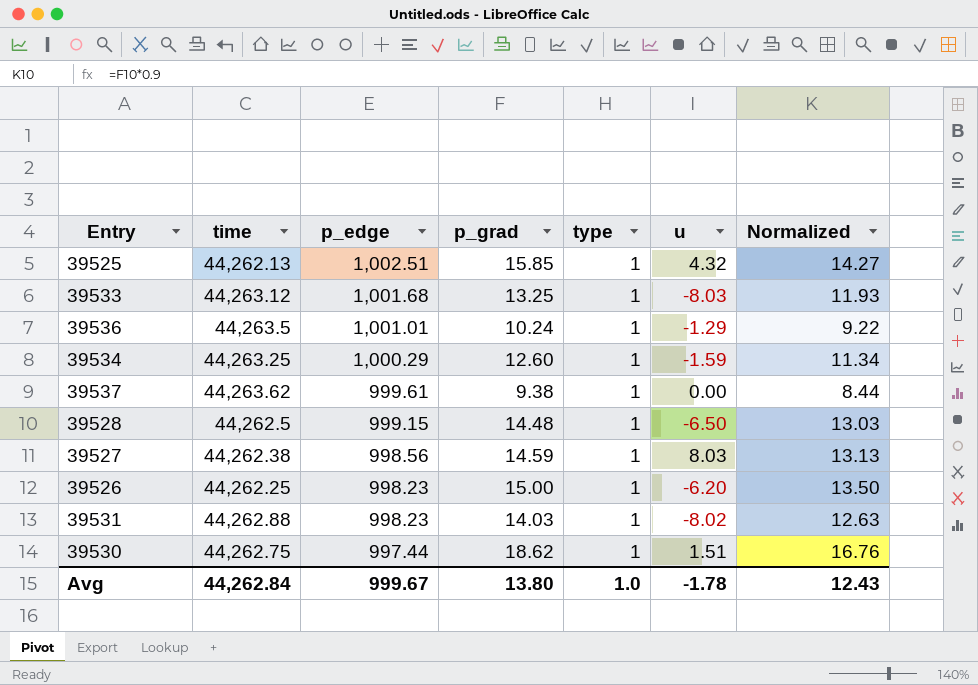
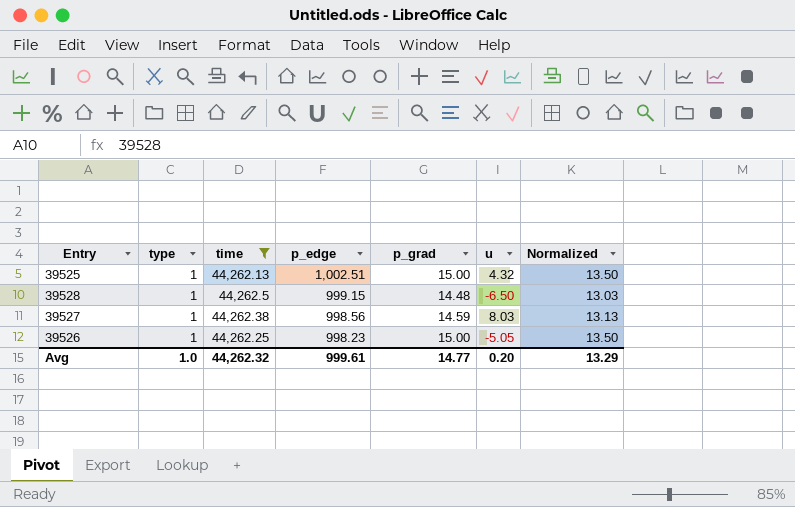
filter: none -> time <= 44,262.5
column type | position: 5 -> 2
39525 | p_grad: 15.85 -> 15.00
39525 | Normalized: 14.27 -> 13.50
39526 | u: -6.20 -> -5.05
Avg | time: 44,262.84 -> 44,262.32
Avg | p_edge: 999.67 -> 999.61
Avg | p_grad: 13.80 -> 14.77
Avg | u: -1.78 -> 0.20
Avg | Normalized: 12.43 -> 13.29

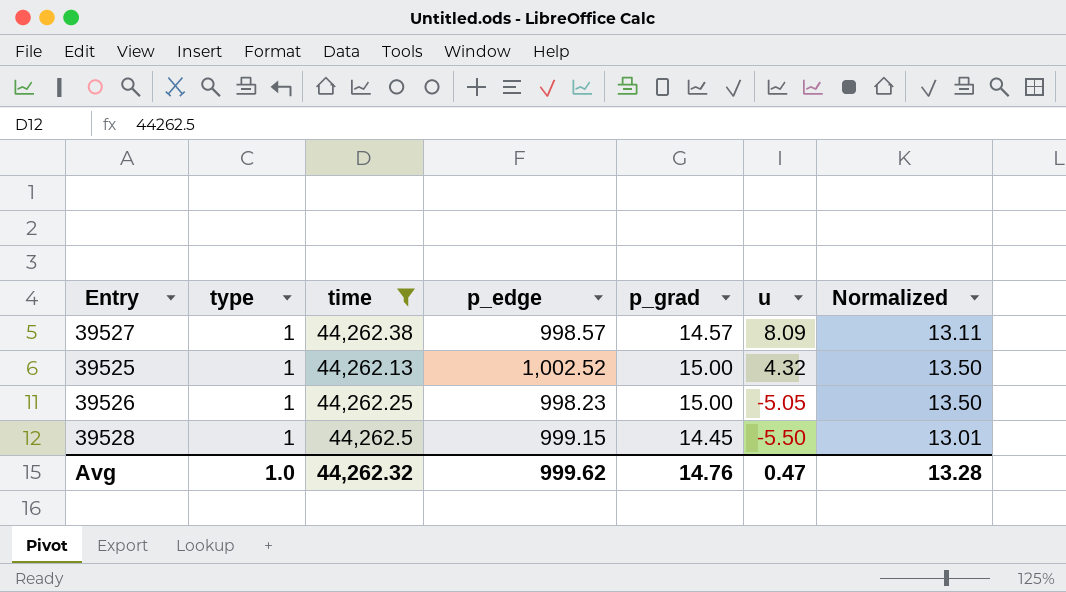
row order: p_edge descending -> u descending
39527 | p_edge: 998.56 -> 998.57
39527 | p_grad: 14.59 -> 14.57
39527 | u: 8.03 -> 8.09
39527 | Normalized: 13.13 -> 13.11
39525 | p_edge: 1,002.51 -> 1,002.52
39528 | p_grad: 14.48 -> 14.45
39528 | u: -6.50 -> -5.50
39528 | Normalized: 13.03 -> 13.01
Avg | p_edge: 999.61 -> 999.62
Avg | p_grad: 14.77 -> 14.76
Avg | u: 0.20 -> 0.47
Avg | Normalized: 13.29 -> 13.28

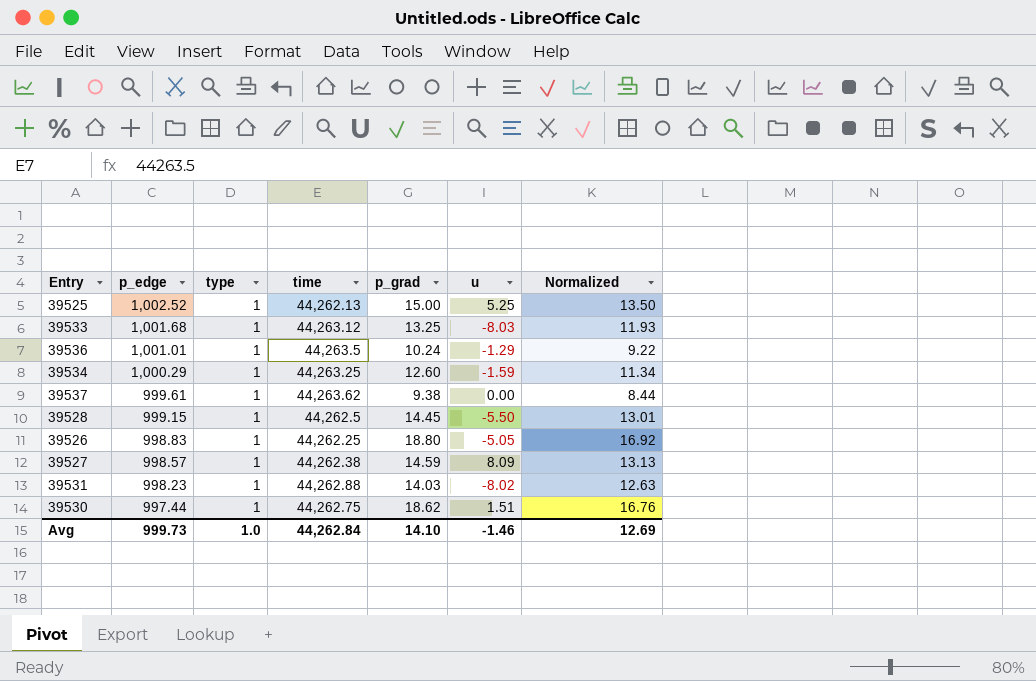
filter: time <= 44,262.5 -> none
row order: u descending -> p_edge descending
column p_edge | position: 4 -> 2
39525 | u: 4.32 -> 5.25
39526 | p_edge: 998.23 -> 998.83
39526 | p_grad: 15.00 -> 18.80
39526 | Normalized: 13.50 -> 16.92
39527 | p_grad: 14.57 -> 14.59
39527 | Normalized: 13.11 -> 13.13
Avg | p_edge: 999.62 -> 999.73
Avg | time: 44,262.32 -> 44,262.84
Avg | p_grad: 14.76 -> 14.10
Avg | u: 0.47 -> -1.46
Avg | Normalized: 13.28 -> 12.69

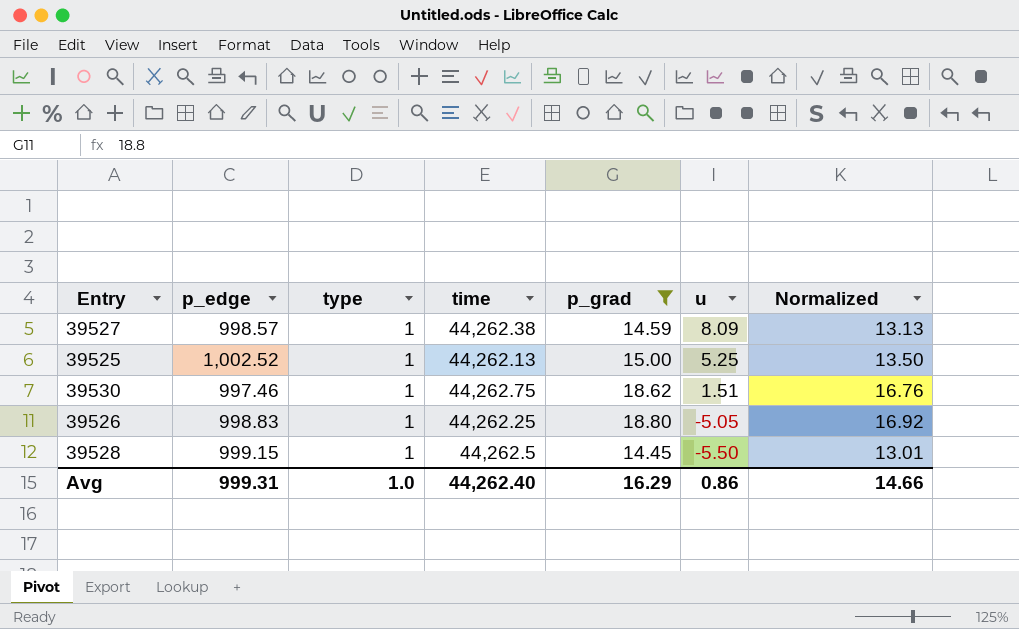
filter: none -> p_grad >= 14.45
row order: p_edge descending -> u descending
39530 | p_edge: 997.44 -> 997.46
Avg | p_edge: 999.73 -> 999.31
Avg | time: 44,262.84 -> 44,262.40
Avg | p_grad: 14.10 -> 16.29
Avg | u: -1.46 -> 0.86
Avg | Normalized: 12.69 -> 14.66

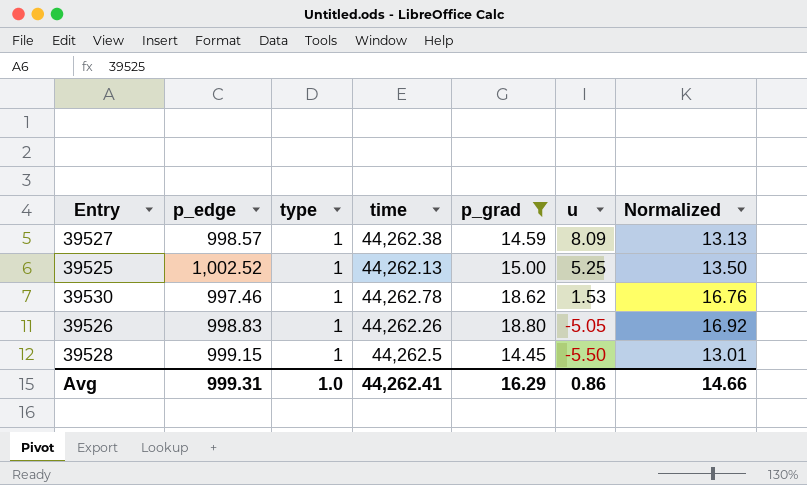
39530 | time: 44,262.75 -> 44,262.78
39530 | u: 1.51 -> 1.53
39526 | time: 44,262.25 -> 44,262.26
Avg | time: 44,262.40 -> 44,262.41

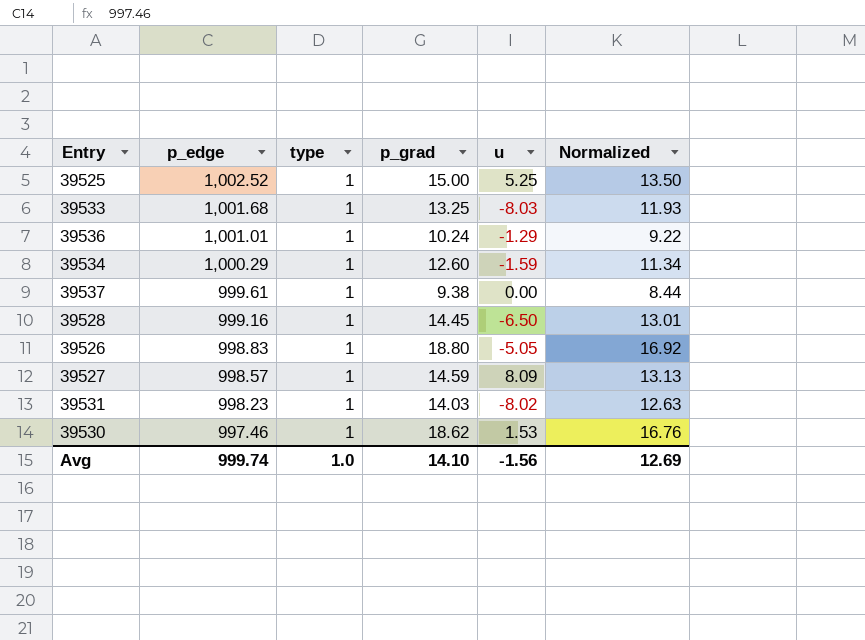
filter: p_grad >= 14.45 -> none
row order: u descending -> p_edge descending
column time | position: 4 -> none
39528 | p_edge: 999.15 -> 999.16
39528 | u: -5.50 -> -6.50
Avg | p_edge: 999.31 -> 999.74
Avg | p_grad: 16.29 -> 14.10
Avg | u: 0.86 -> -1.56
Avg | Normalized: 14.66 -> 12.69

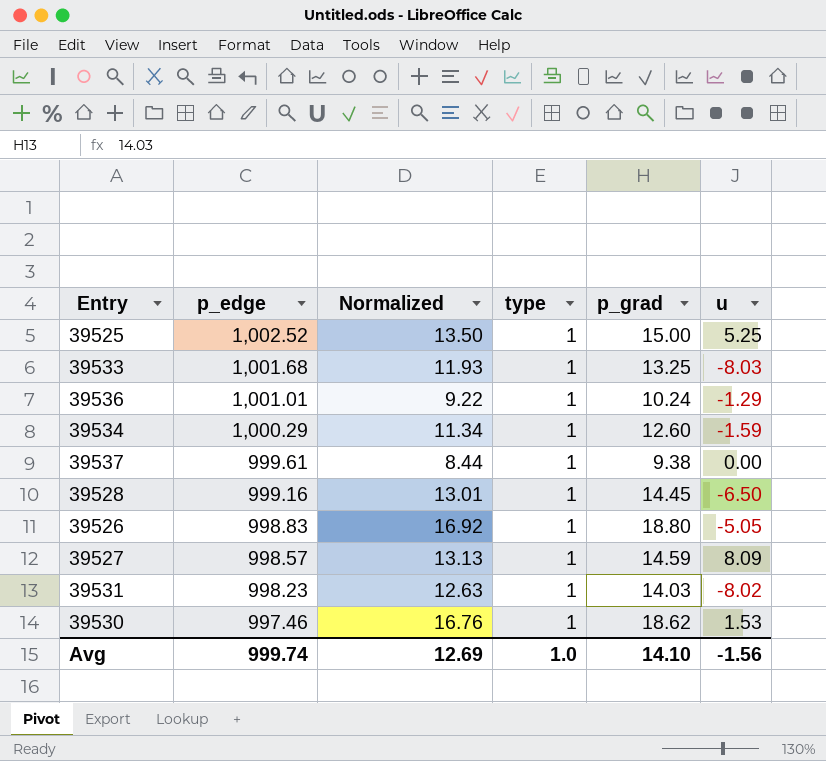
column Normalized | position: 6 -> 3

